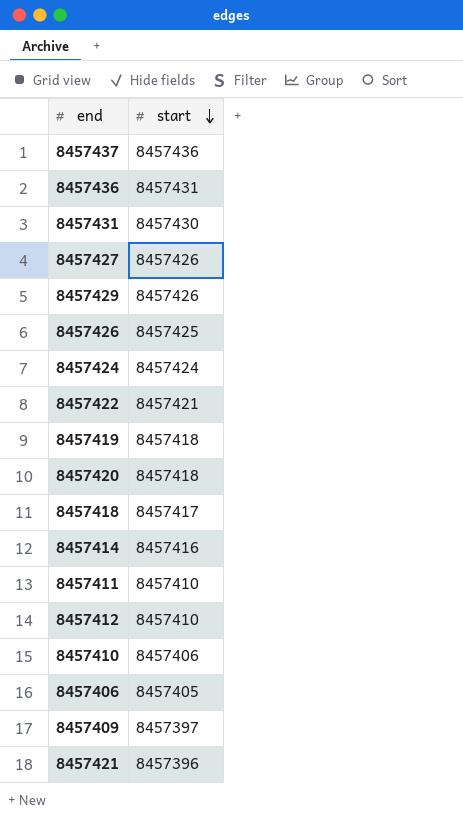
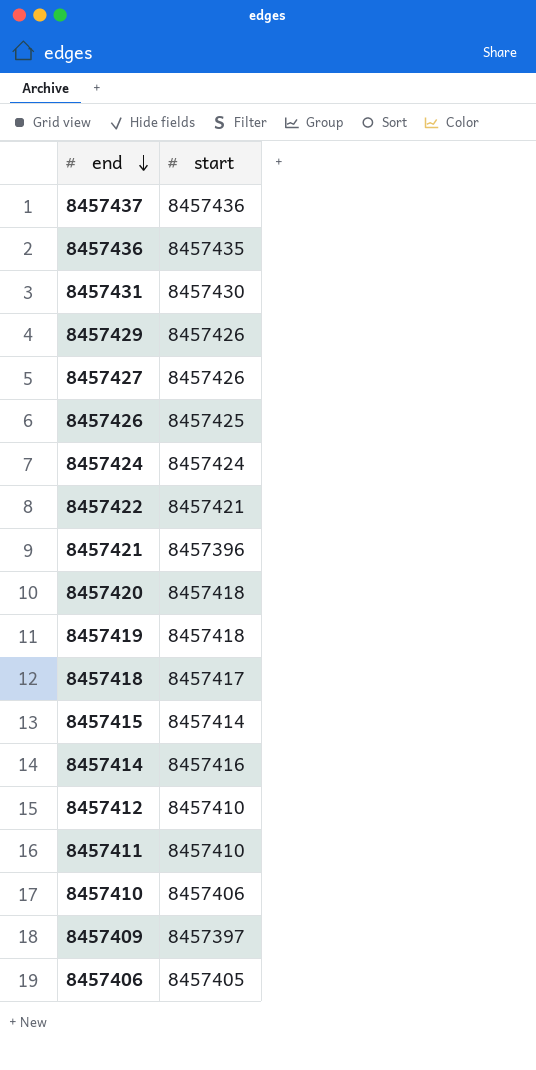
row order: start descending -> end descending
8457436 | start: 8457431 -> 8457435
row 8457415: none -> 8457414

